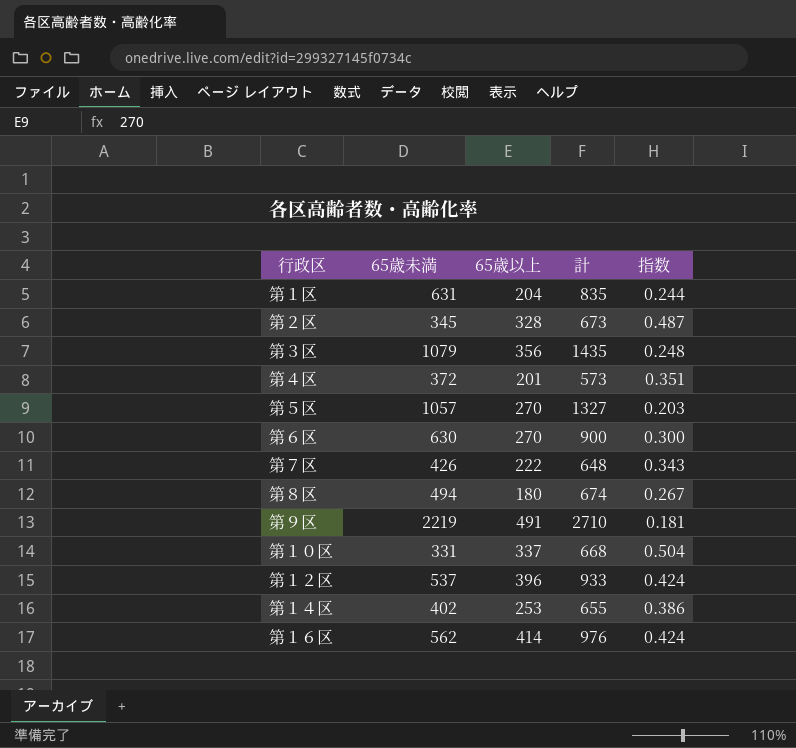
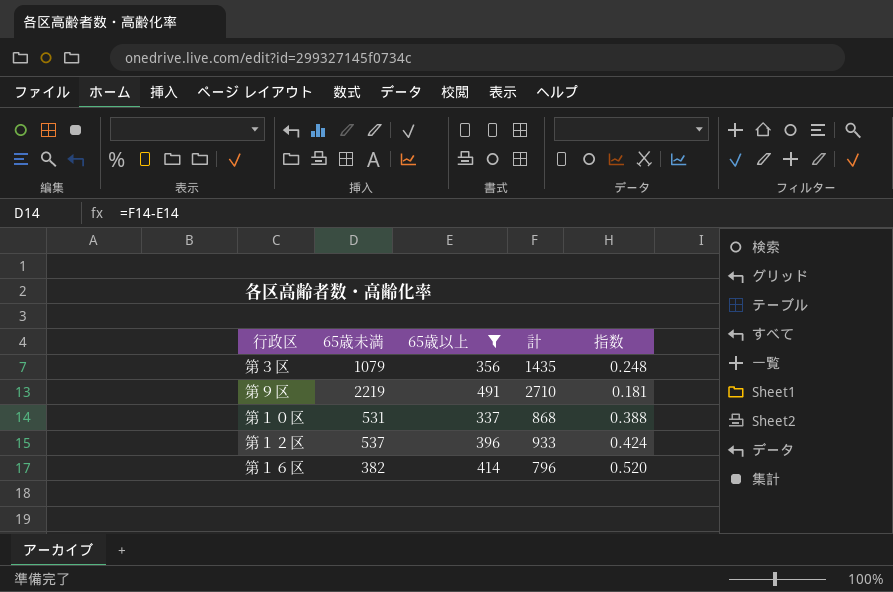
filter: none -> 65歳以上 >= 337
第１０区 | 65歳未満: 331 -> 531
第１０区 | 計: 668 -> 868
第１０区 | 指数: 0.504 -> 0.388
第１６区 | 65歳未満: 562 -> 382
第１６区 | 計: 976 -> 796
第１６区 | 指数: 0.424 -> 0.520

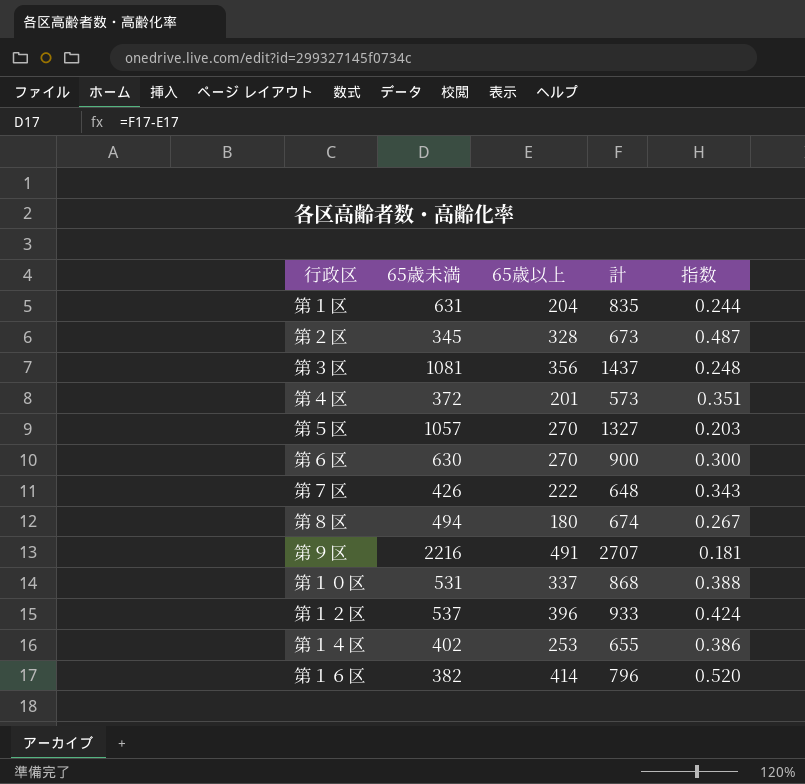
filter: 65歳以上 >= 337 -> none
第３区 | 65歳未満: 1079 -> 1081
第３区 | 計: 1435 -> 1437
第９区 | 65歳未満: 2219 -> 2216
第９区 | 計: 2710 -> 2707

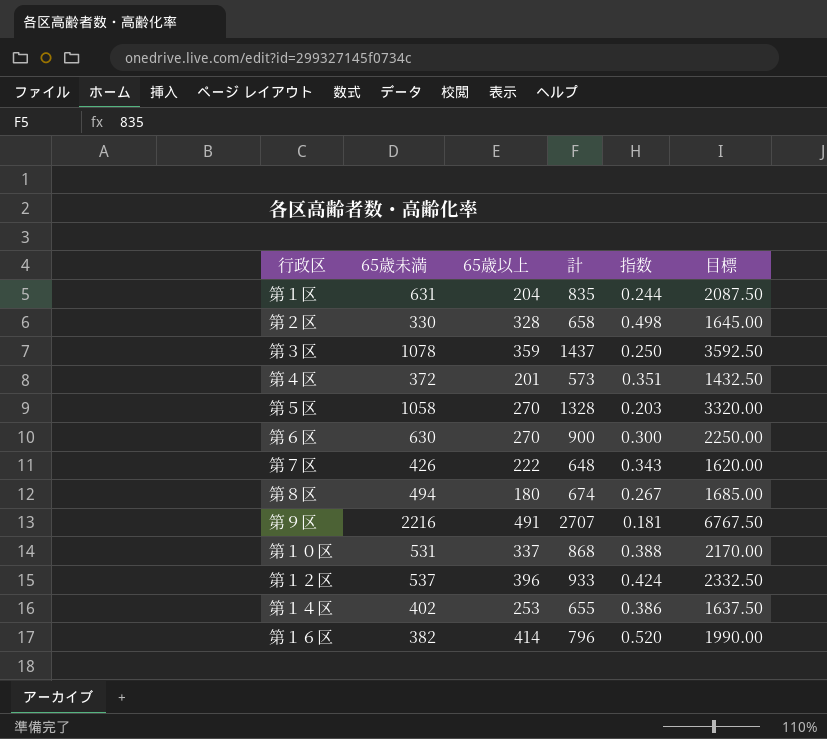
column 目標 | formula: none -> [計] * 2.5
第２区 | 65歳未満: 345 -> 330
第２区 | 計: 673 -> 658
第２区 | 指数: 0.487 -> 0.498
第３区 | 65歳未満: 1081 -> 1078
第３区 | 65歳以上: 356 -> 359
第３区 | 指数: 0.248 -> 0.250
第５区 | 65歳未満: 1057 -> 1058
第５区 | 計: 1327 -> 1328

